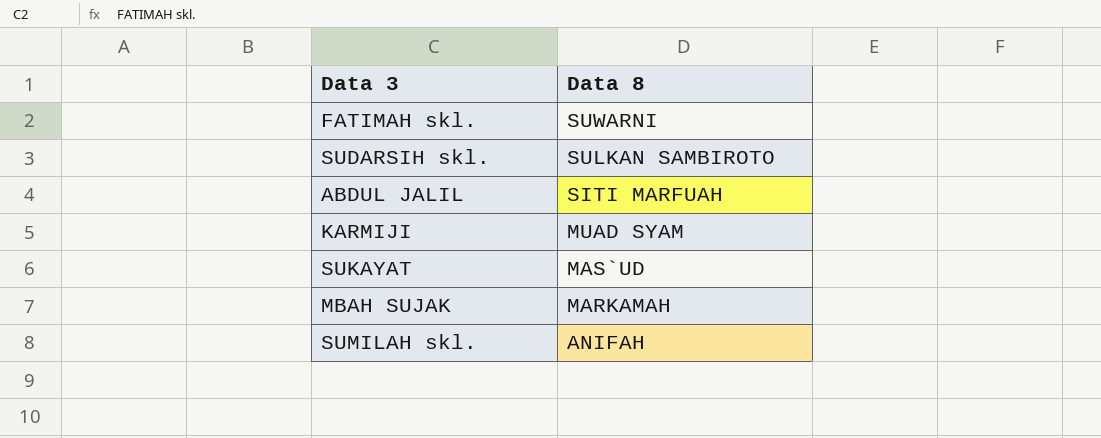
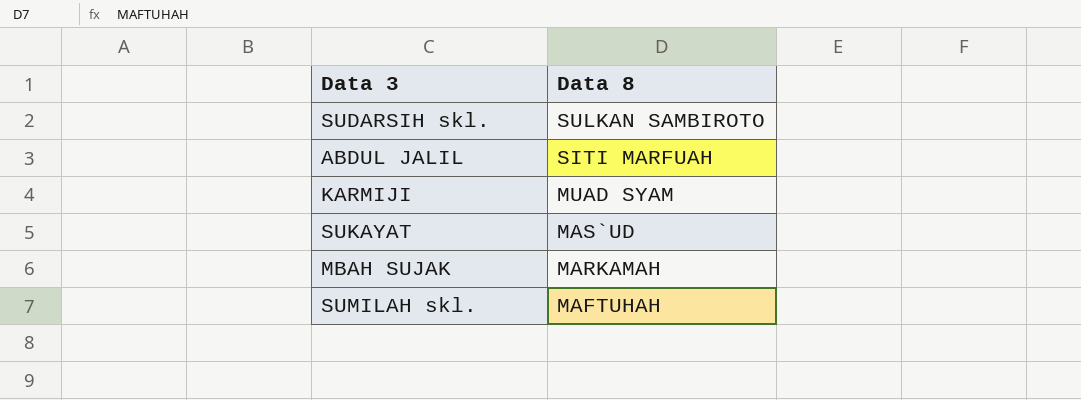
row FATIMAH skl.: SUWARNI -> none
SUMILAH skl. | Data 8: ANIFAH -> MAFTUHAH

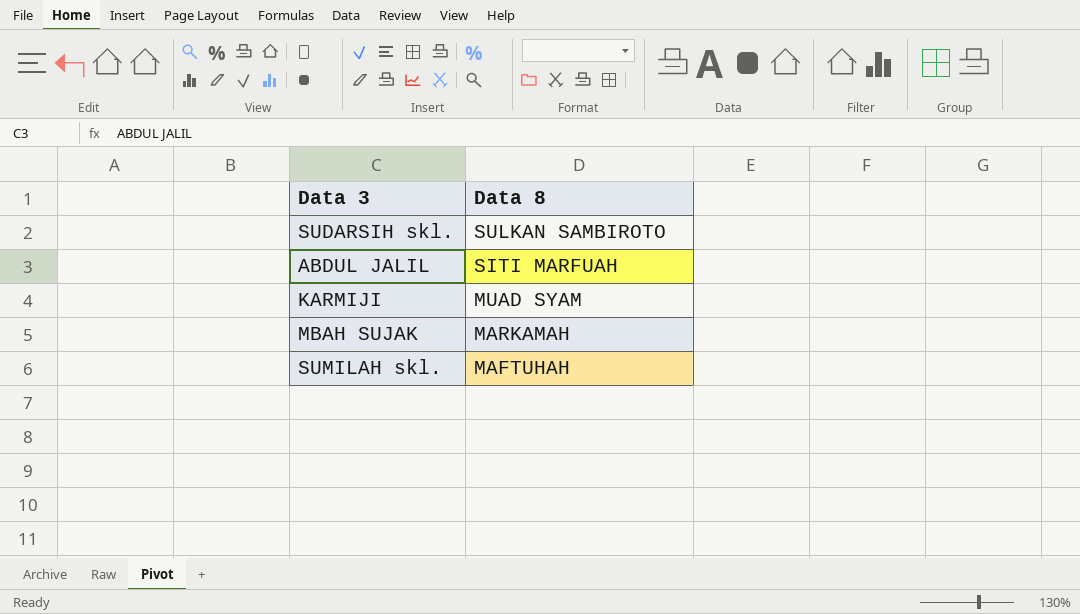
row SUKAYAT: MAS`UD -> none

